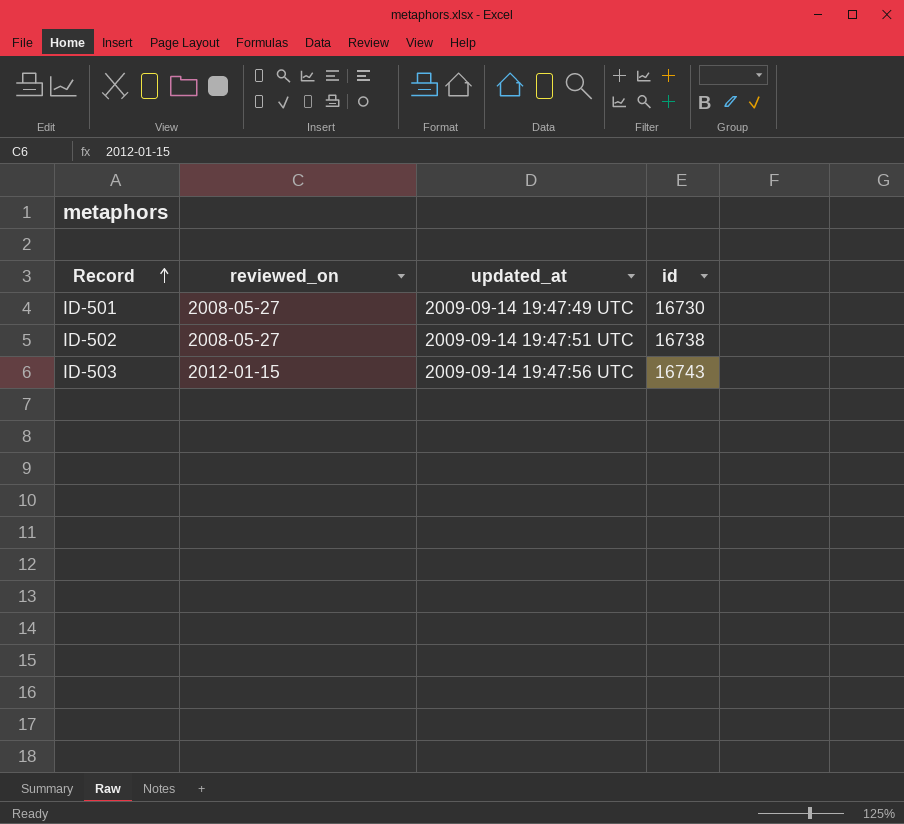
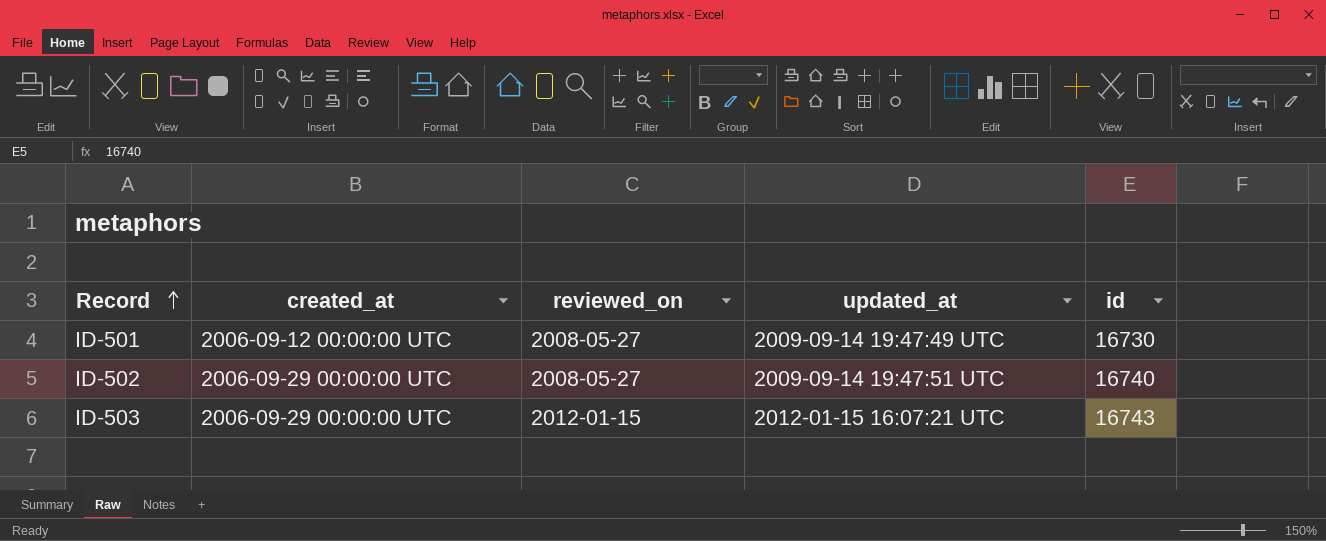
column created_at | position: none -> 2
ID-502 | id: 16738 -> 16740
ID-503 | updated_at: 2009-09-14 19:47:56 UTC -> 2012-01-15 16:07:21 UTC

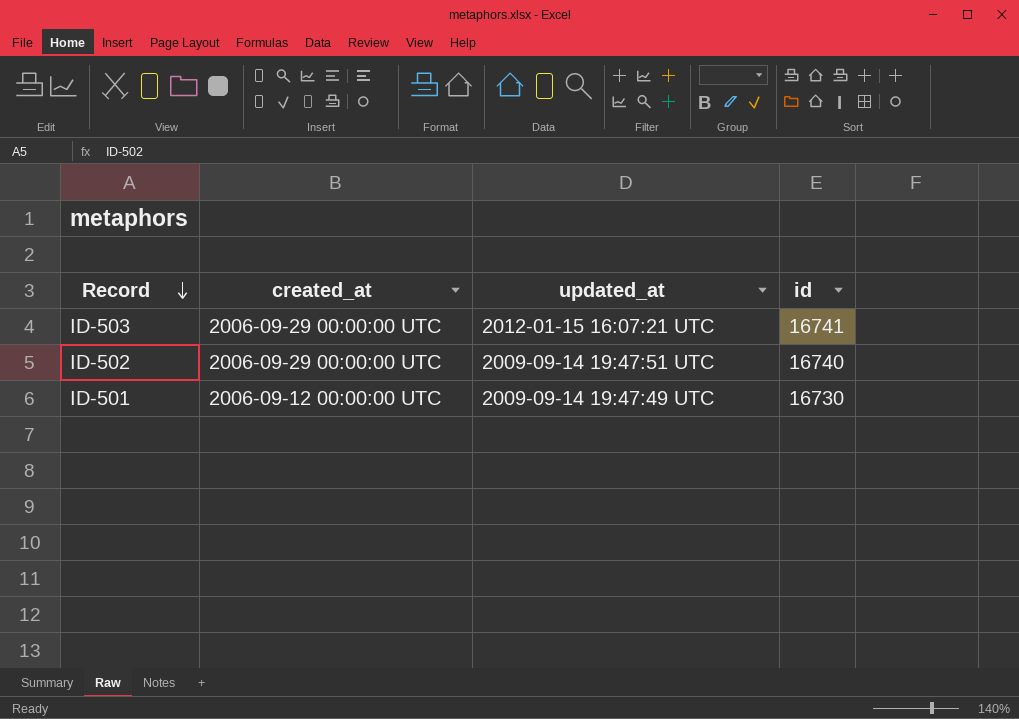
row order: Record ascending -> Record descending
column reviewed_on | position: 3 -> none
ID-503 | id: 16743 -> 16741

